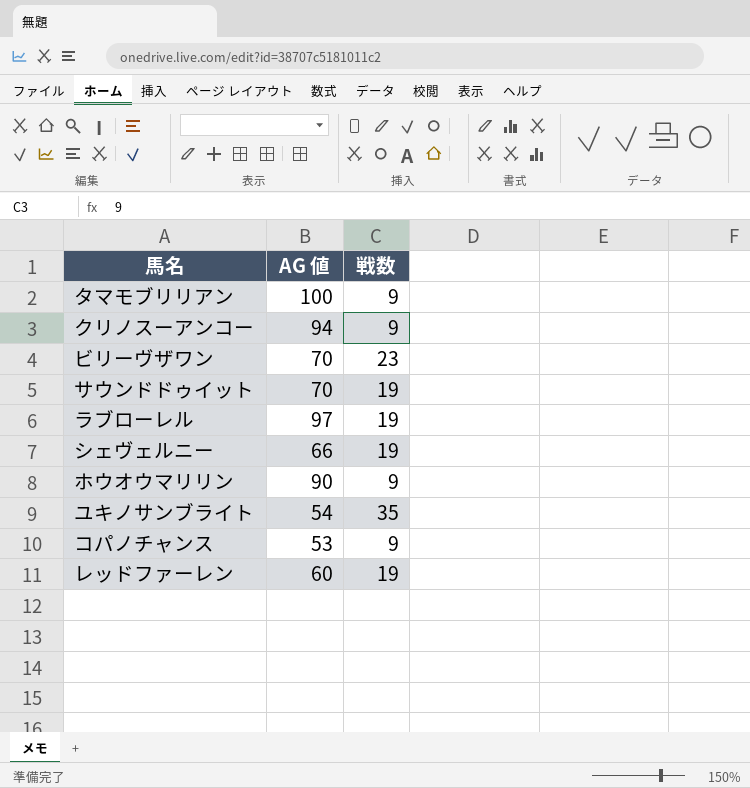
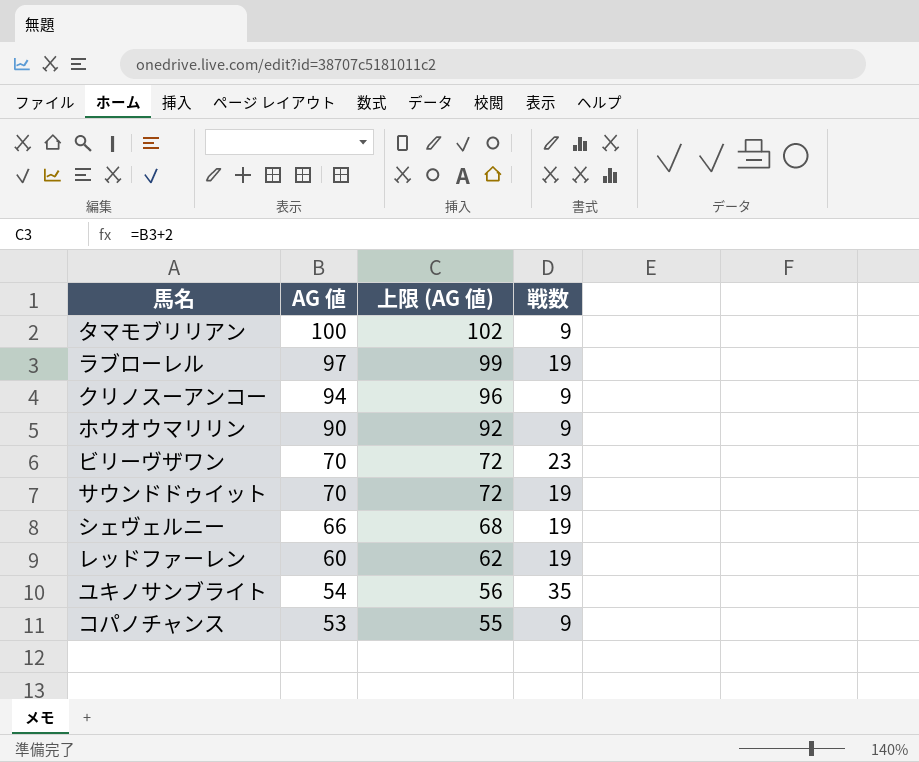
row order: none -> AG 値 descending
column 上限 (AG 値) | formula: none -> [AG 値] + 2

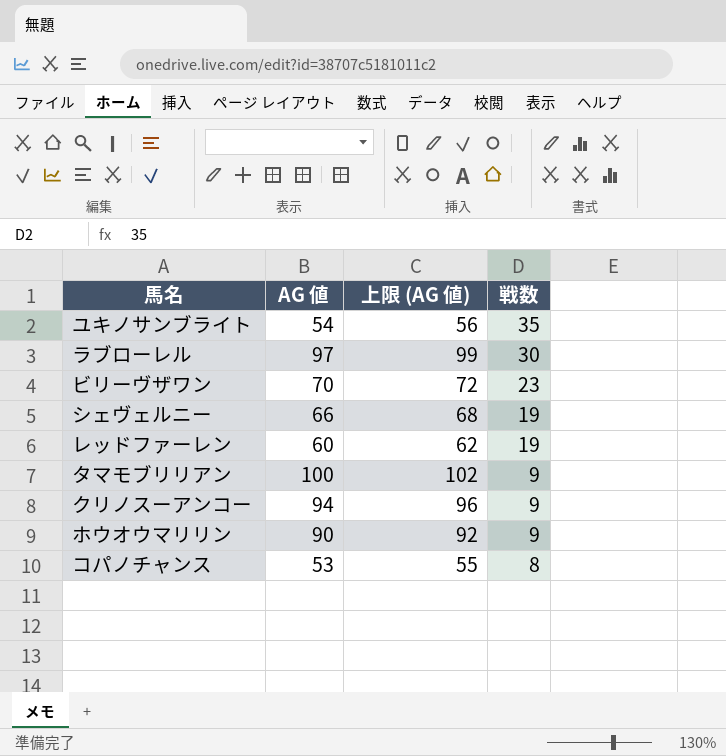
row order: AG 値 descending -> 戦数 descending
row サウンドドゥイット: 70 | 72 | 19 -> none
ラブローレル | 戦数: 19 -> 30
コパノチャンス | 戦数: 9 -> 8

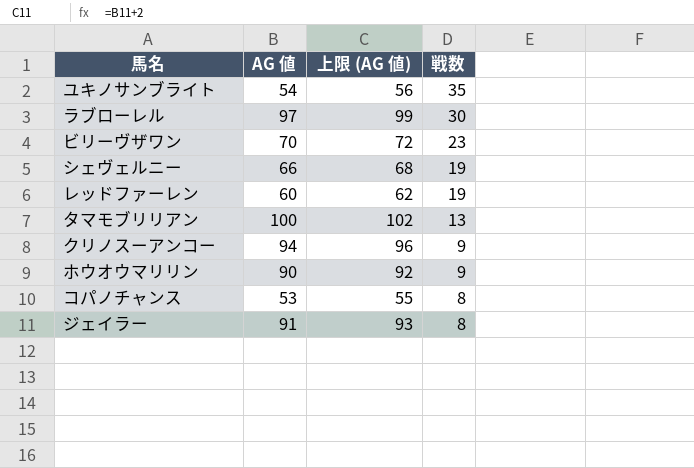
タマモブリリアン | 戦数: 9 -> 13
row ジェイラー: none -> 91 | 93 | 8

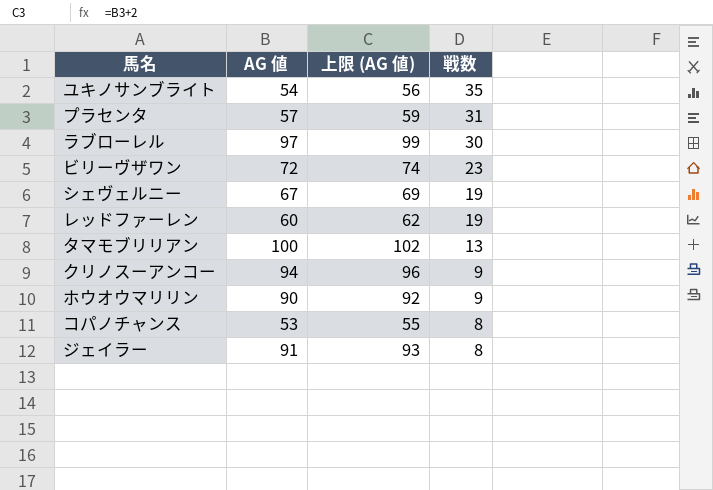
row プラセンタ: none -> 57 | 59 | 31
ビリーヴザワン | AG 値: 70 -> 72
ビリーヴザワン | 上限 (AG 値): 72 -> 74
シェヴェルニー | AG 値: 66 -> 67
シェヴェルニー | 上限 (AG 値): 68 -> 69

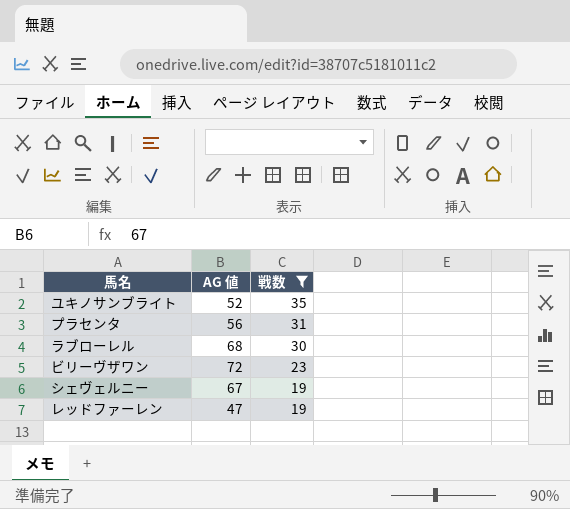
filter: none -> 戦数 >= 19
column 上限 (AG 値) | formula: [AG 値] + 2 -> none
ユキノサンブライト | AG 値: 54 -> 52
プラセンタ | AG 値: 57 -> 56
ラブローレル | AG 値: 97 -> 68
レッドファーレン | AG 値: 60 -> 47

